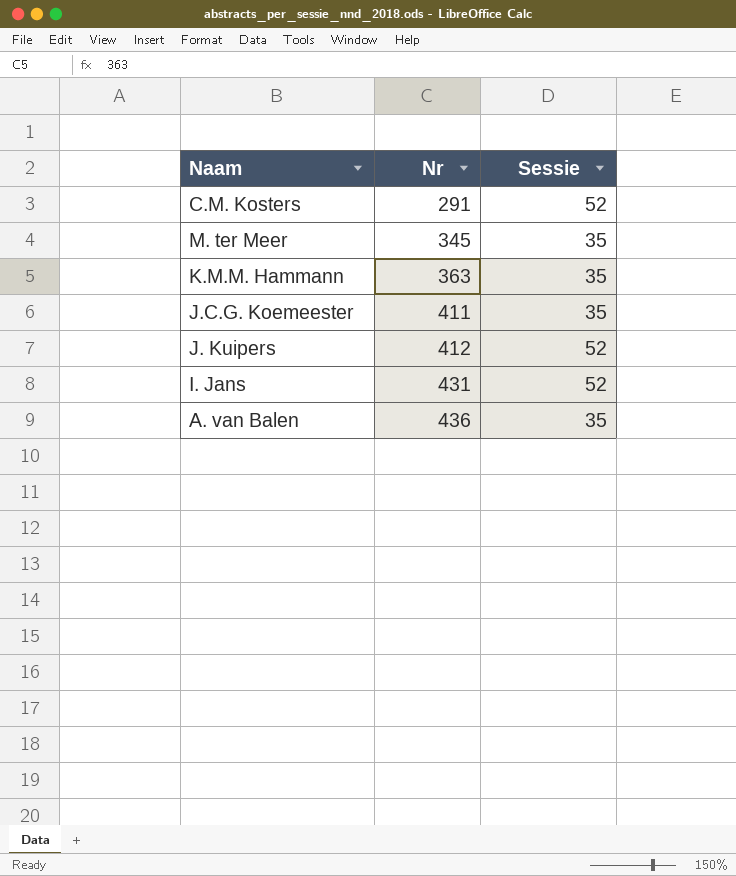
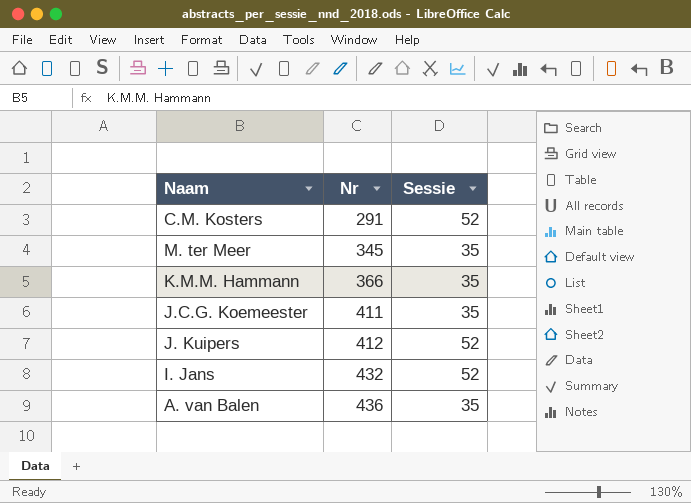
K.M.M. Hammann | Nr: 363 -> 366
I. Jans | Nr: 431 -> 432

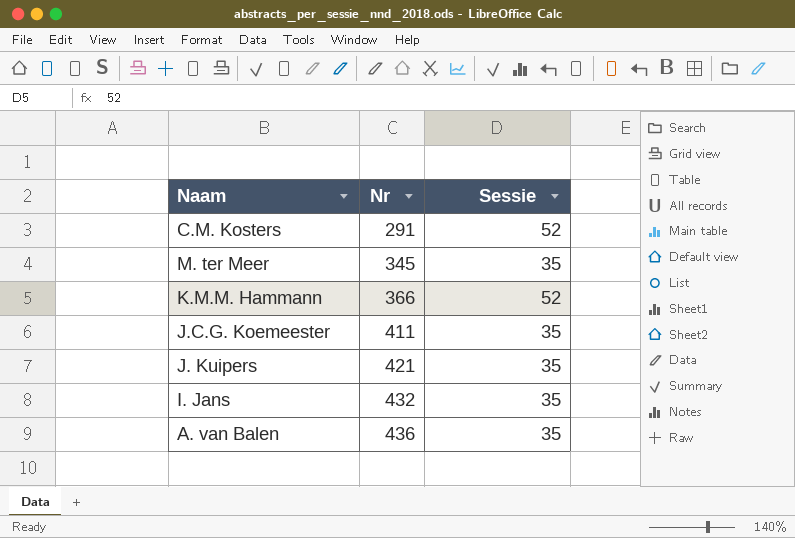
K.M.M. Hammann | Sessie: 35 -> 52
J. Kuipers | Nr: 412 -> 421
J. Kuipers | Sessie: 52 -> 35
I. Jans | Sessie: 52 -> 35

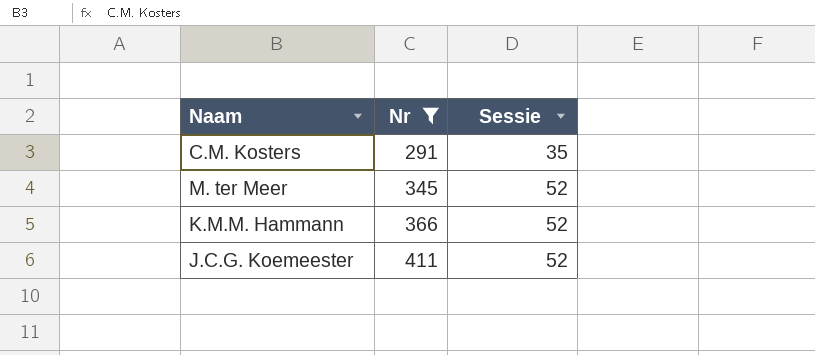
filter: none -> Nr <= 411
C.M. Kosters | Sessie: 52 -> 35
M. ter Meer | Sessie: 35 -> 52
J.C.G. Koemeester | Sessie: 35 -> 52

